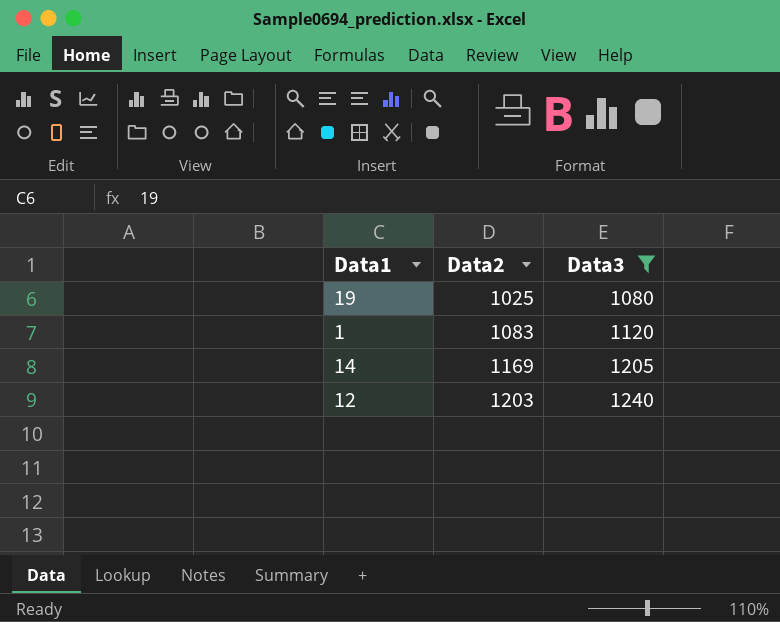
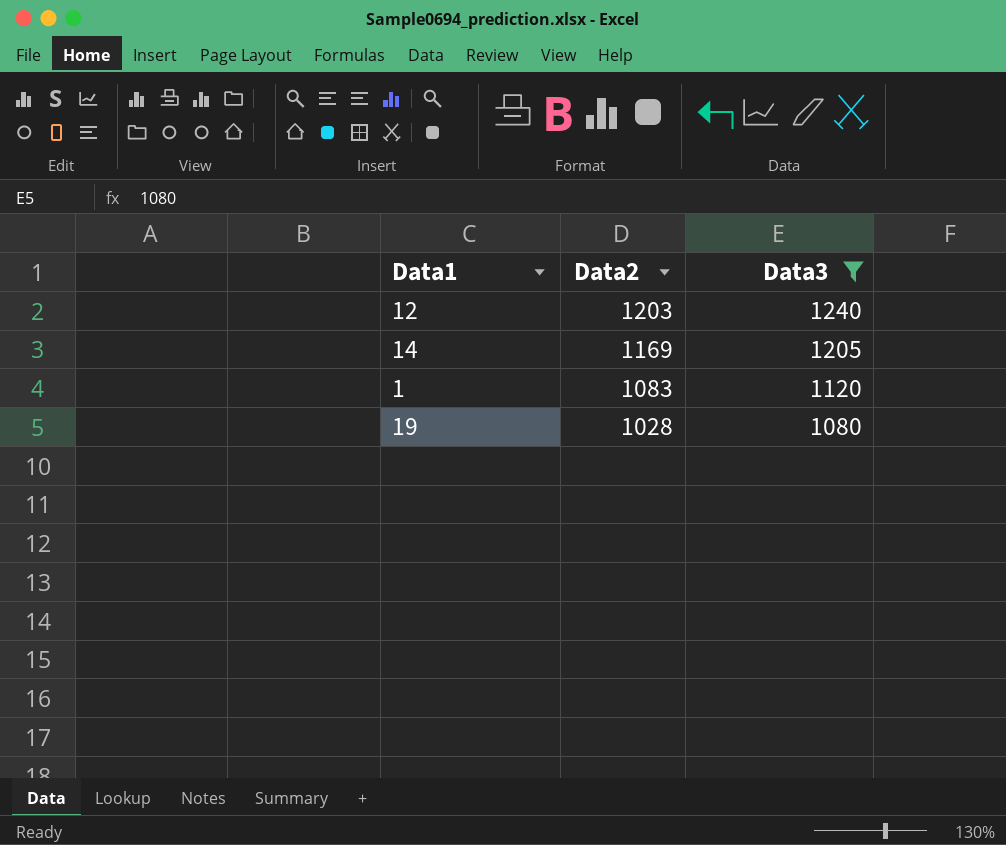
row order: Data2 ascending -> Data2 descending
19 | Data2: 1025 -> 1028

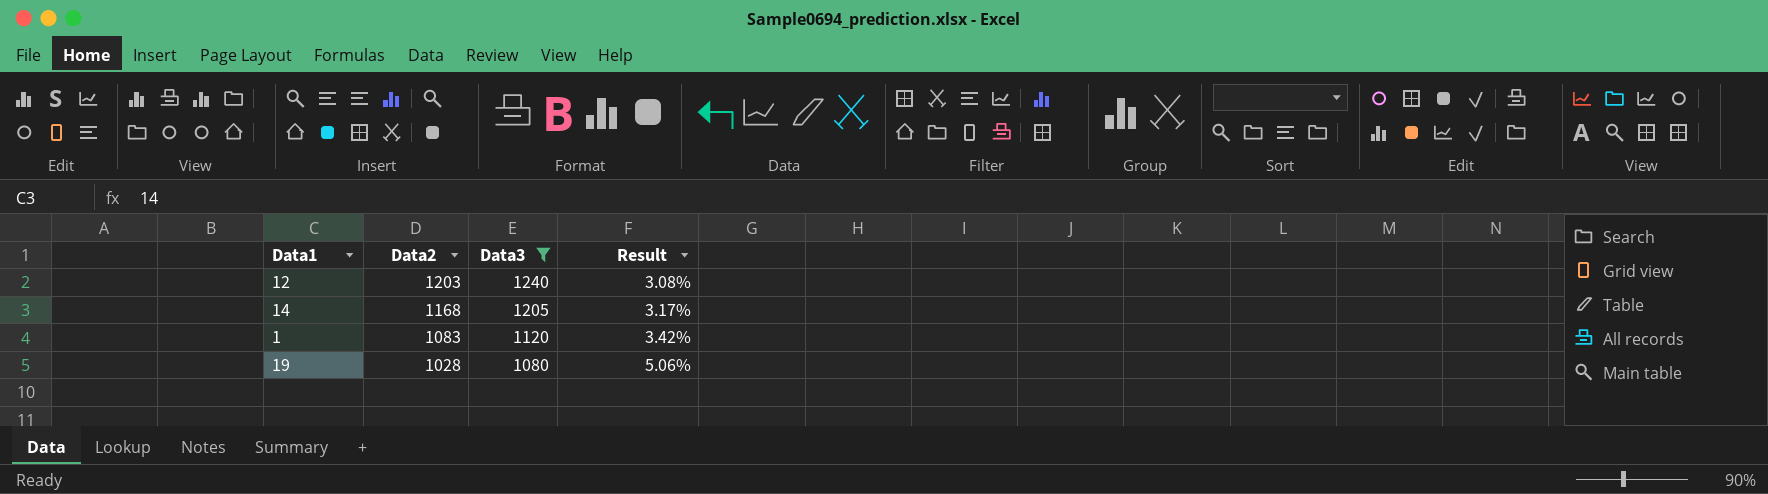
column Result | formula: none -> ([Data3] - [Data2]) / [Data2]
14 | Data2: 1169 -> 1168

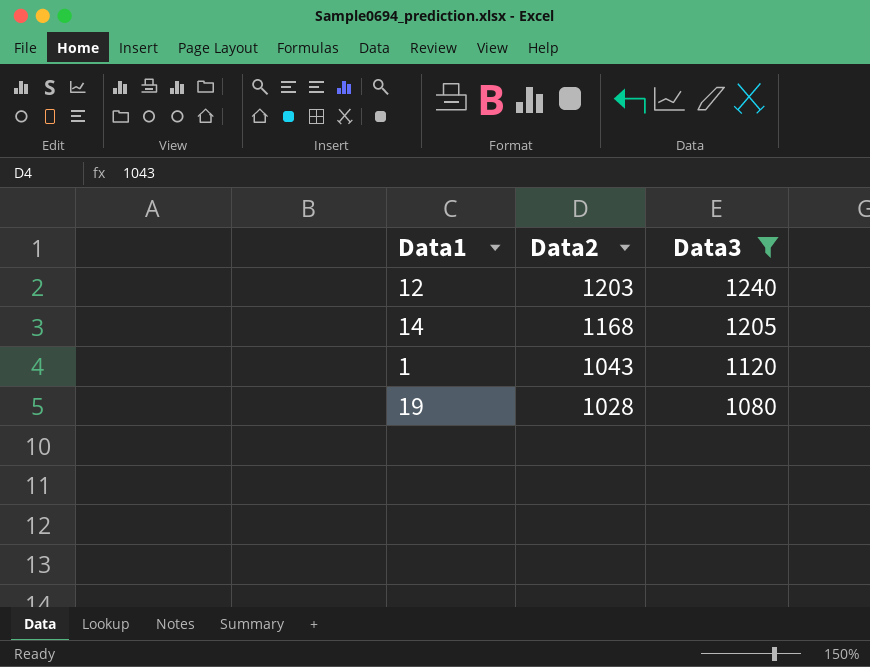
column Result | formula: ([Data3] - [Data2]) / [Data2] -> none
1 | Data2: 1083 -> 1043

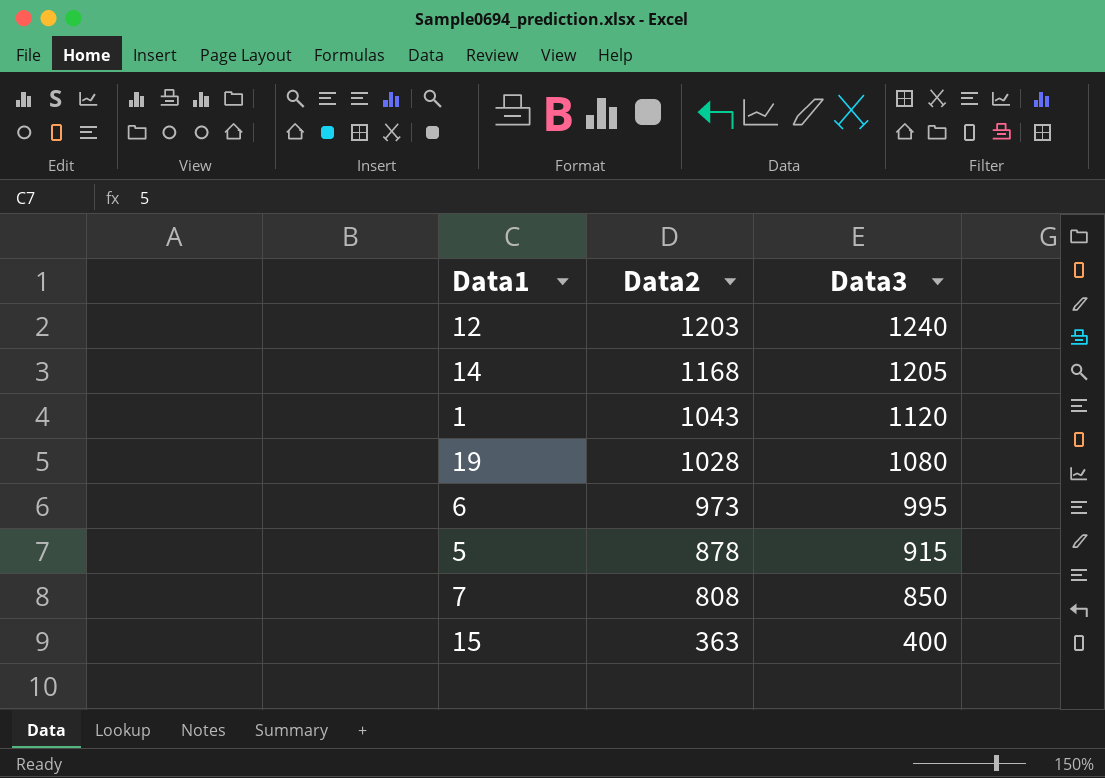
filter: Data3 >= 1080 -> none

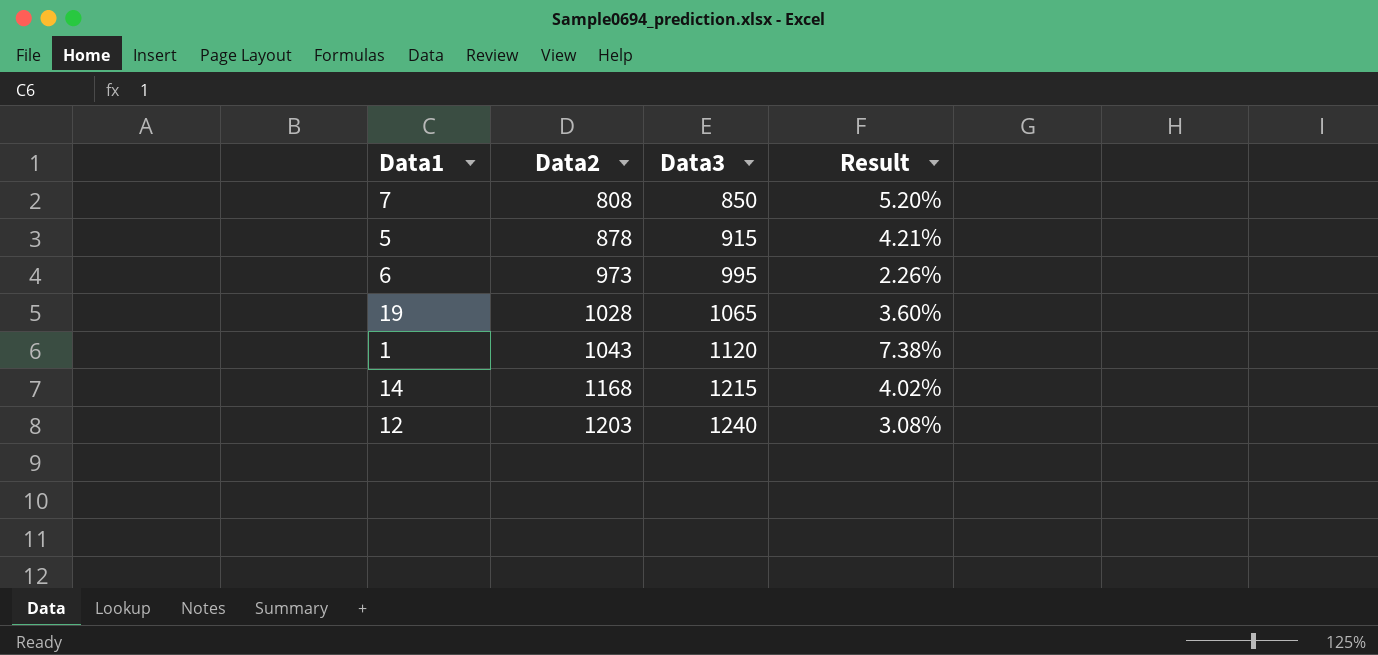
row order: Data2 descending -> Data2 ascending
column Result | formula: none -> ([Data3] - [Data2]) / [Data2]
row 15: 363 | 400 -> none
19 | Data3: 1080 -> 1065
14 | Data3: 1205 -> 1215

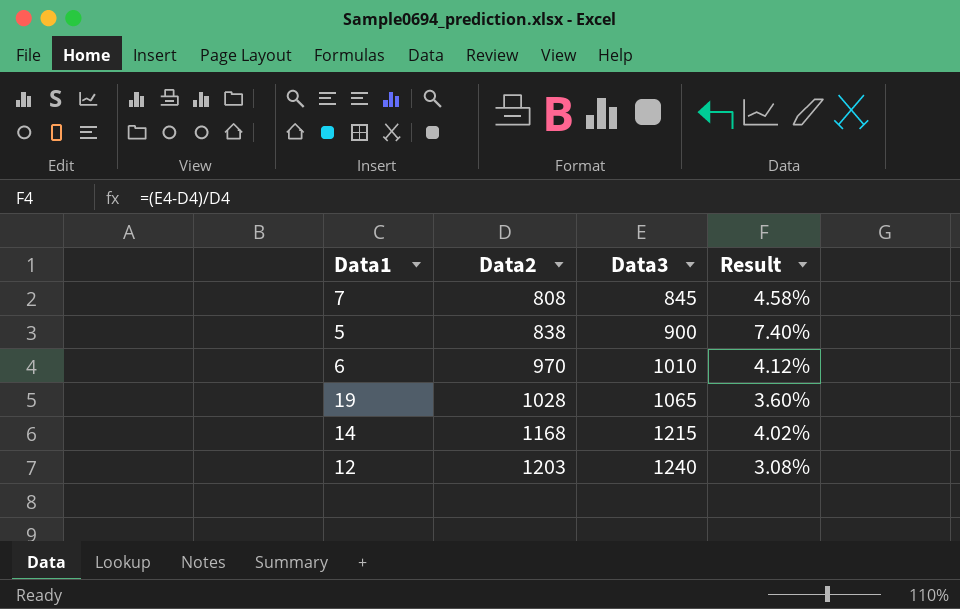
row 1: 1043 | 1120 | 7.38% -> none
7 | Data3: 850 -> 845
7 | Result: 5.20% -> 4.58%
5 | Data2: 878 -> 838
5 | Data3: 915 -> 900
5 | Result: 4.21% -> 7.40%
6 | Data2: 973 -> 970
6 | Data3: 995 -> 1010
6 | Result: 2.26% -> 4.12%

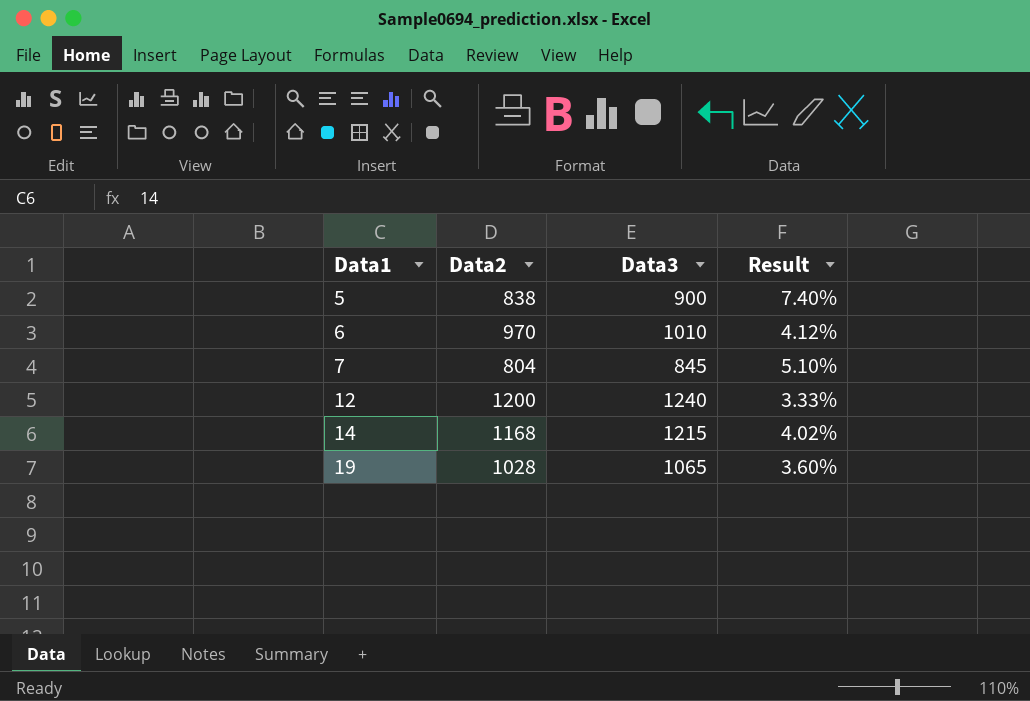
row order: Data2 ascending -> Data1 ascending
7 | Data2: 808 -> 804
7 | Result: 4.58% -> 5.10%
12 | Data2: 1203 -> 1200
12 | Result: 3.08% -> 3.33%

